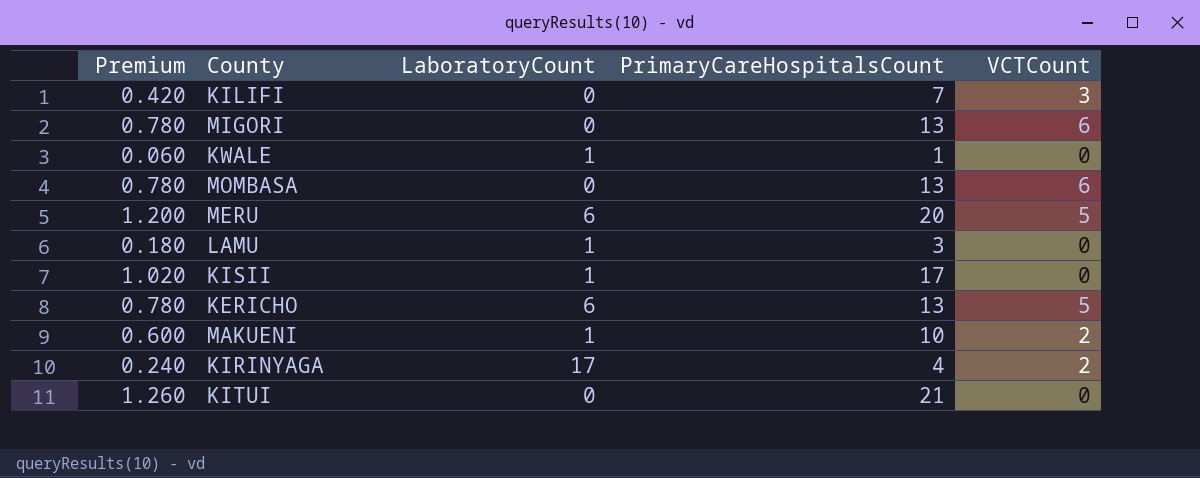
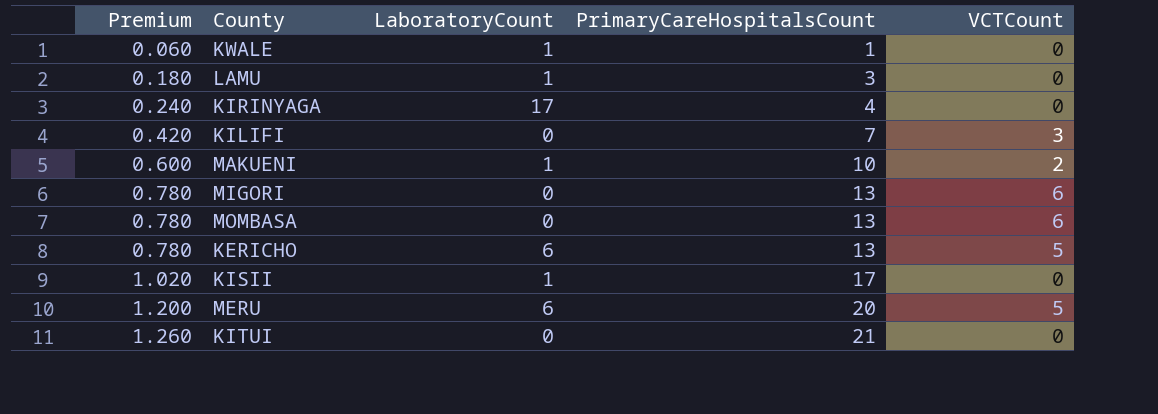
row order: none -> Premium ascending
KIRINYAGA | VCTCount: 2 -> 0

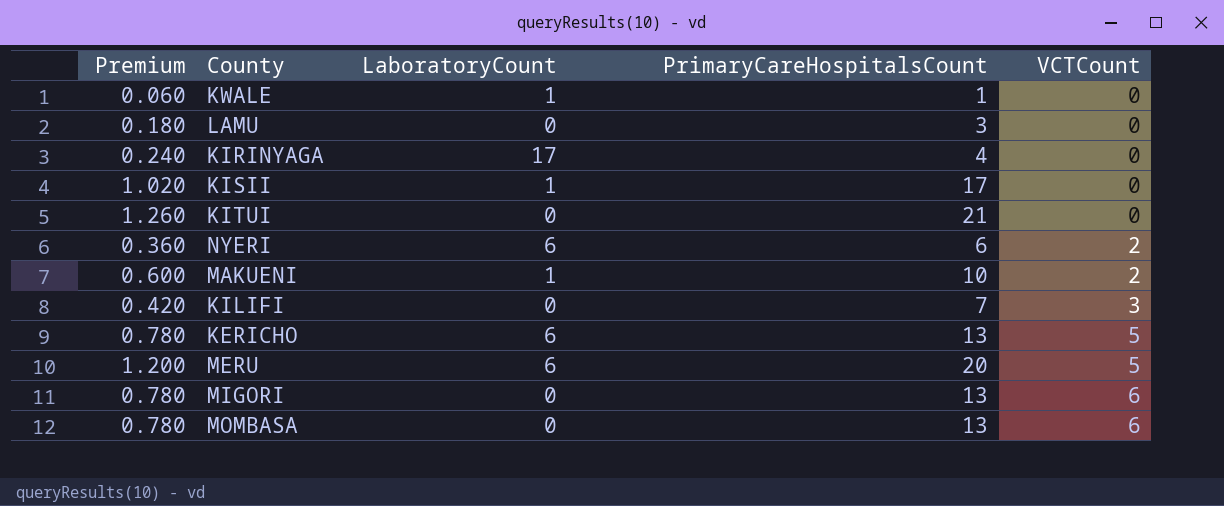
row order: Premium ascending -> VCTCount ascending
LAMU | LaboratoryCount: 1 -> 0
row NYERI: none -> 0.360 | 6 | 6 | 2

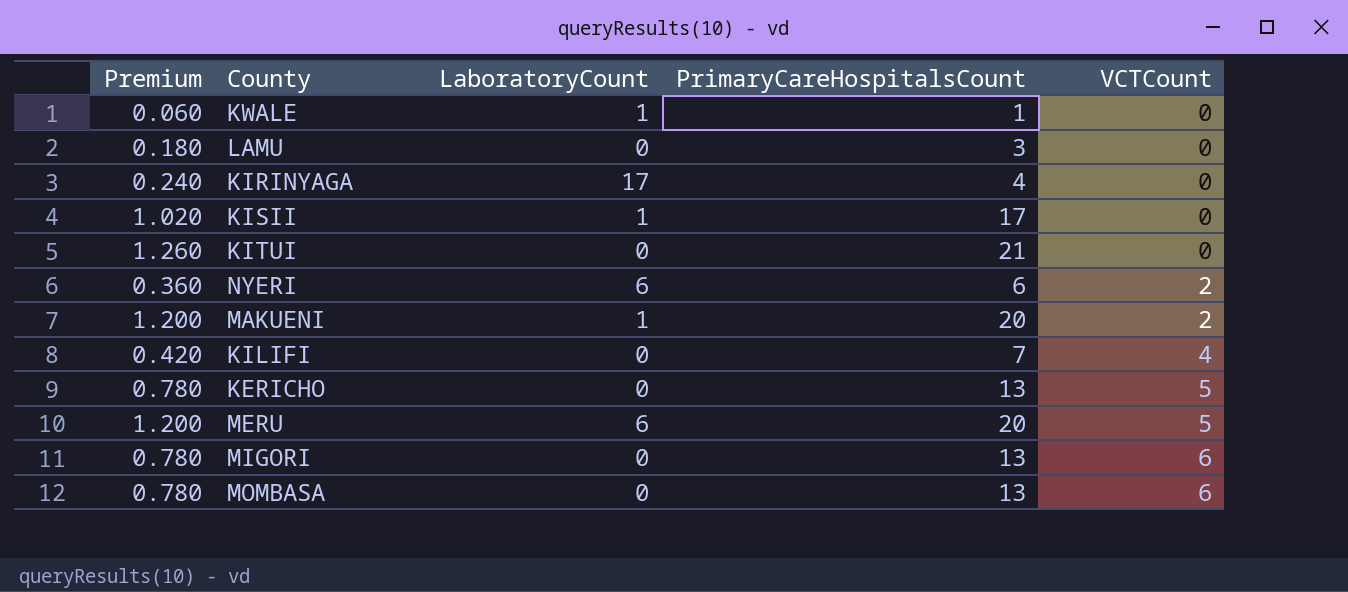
MAKUENI | Premium: 0.600 -> 1.200
MAKUENI | PrimaryCareHospitalsCount: 10 -> 20
KILIFI | VCTCount: 3 -> 4
KERICHO | LaboratoryCount: 6 -> 0

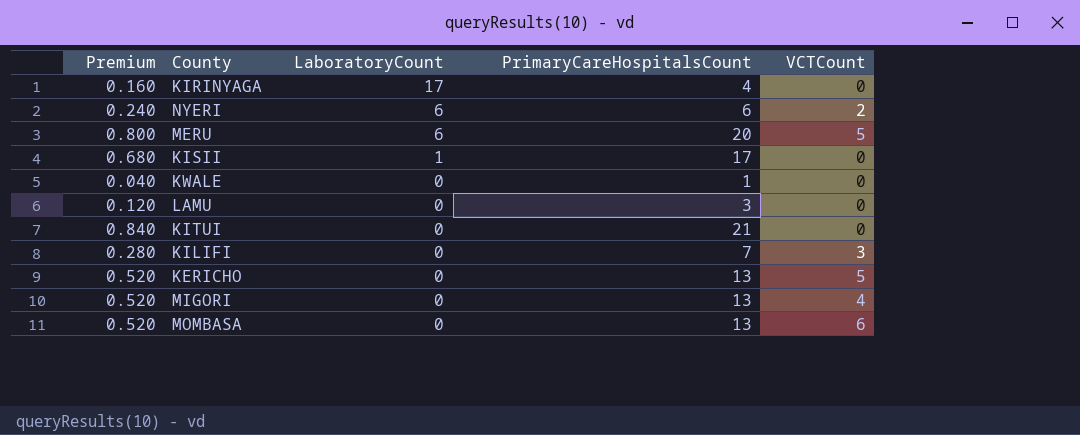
row order: VCTCount ascending -> LaboratoryCount descending
column Premium | formula: [PrimaryCareHospitalsCount] * 0.06 -> [PrimaryCareHospitalsCount] * 0.04
row MAKUENI: 1.200 | 1 | 20 | 2 -> none
KWALE | LaboratoryCount: 1 -> 0
KILIFI | VCTCount: 4 -> 3
MIGORI | VCTCount: 6 -> 4

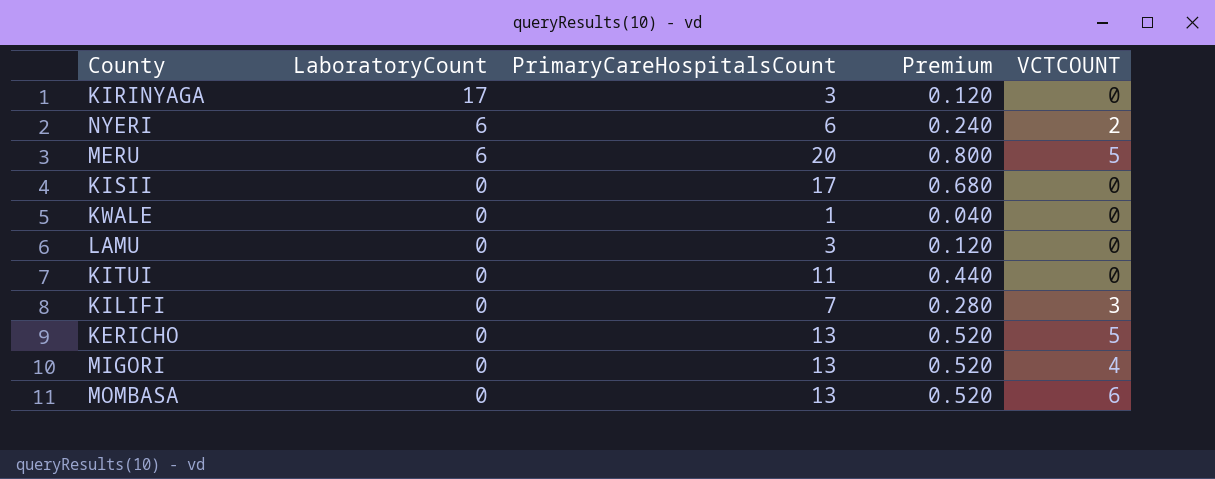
column Premium | position: 1 -> 4
column name: VCTCount -> VCTCOUNT
KIRINYAGA | PrimaryCareHospitalsCount: 4 -> 3
KIRINYAGA | Premium: 0.160 -> 0.120
KISII | LaboratoryCount: 1 -> 0
KITUI | PrimaryCareHospitalsCount: 21 -> 11
KITUI | Premium: 0.840 -> 0.440

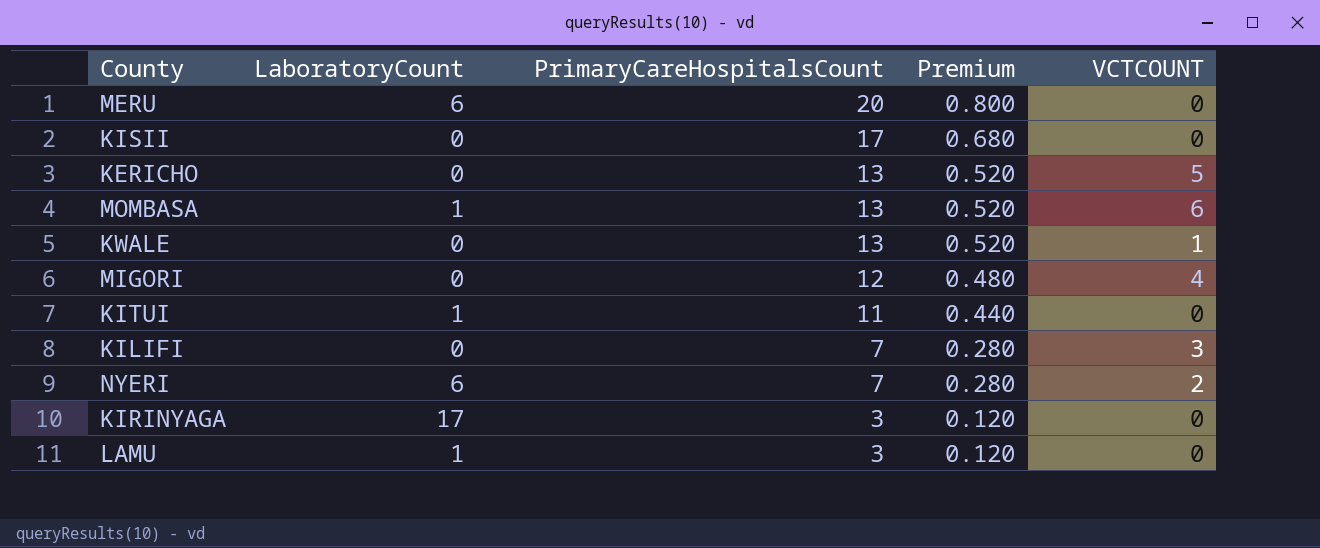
row order: LaboratoryCount descending -> PrimaryCareHospitalsCount descending
MERU | VCTCOUNT: 5 -> 0
MOMBASA | LaboratoryCount: 0 -> 1
KWALE | PrimaryCareHospitalsCount: 1 -> 13
KWALE | Premium: 0.040 -> 0.520
KWALE | VCTCOUNT: 0 -> 1
MIGORI | PrimaryCareHospitalsCount: 13 -> 12
MIGORI | Premium: 0.520 -> 0.480
KITUI | LaboratoryCount: 0 -> 1
NYERI | PrimaryCareHospitalsCount: 6 -> 7
NYERI | Premium: 0.240 -> 0.280
LAMU | LaboratoryCount: 0 -> 1

